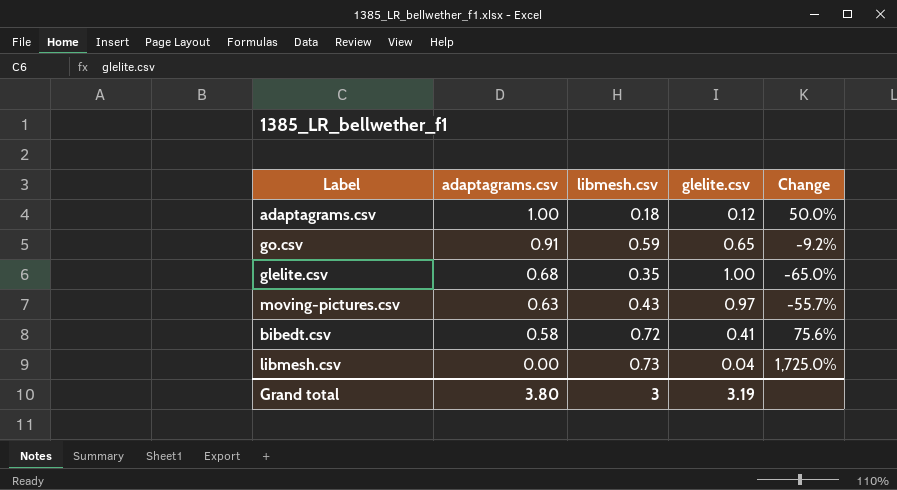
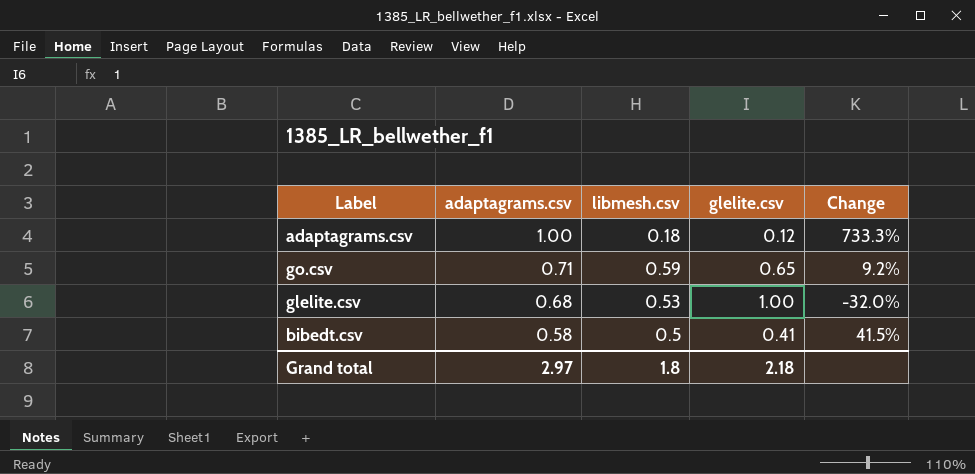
column Change | formula: ([libmesh.csv] - [glelite.csv]) / [glelite.csv] -> ([adaptagrams.csv] - [glelite.csv]) / [glelite.csv]
row moving-pictures.csv: 0.63 | 0.43 | 0.97 | -55.7% -> none
row libmesh.csv: 0.00 | 0.73 | 0.04 | 1,725.0% -> none
go.csv | adaptagrams.csv: 0.91 -> 0.71
glelite.csv | libmesh.csv: 0.35 -> 0.53
bibedt.csv | libmesh.csv: 0.72 -> 0.5
Grand total | adaptagrams.csv: 3.80 -> 2.97
Grand total | libmesh.csv: 3 -> 1.8
Grand total | glelite.csv: 3.19 -> 2.18

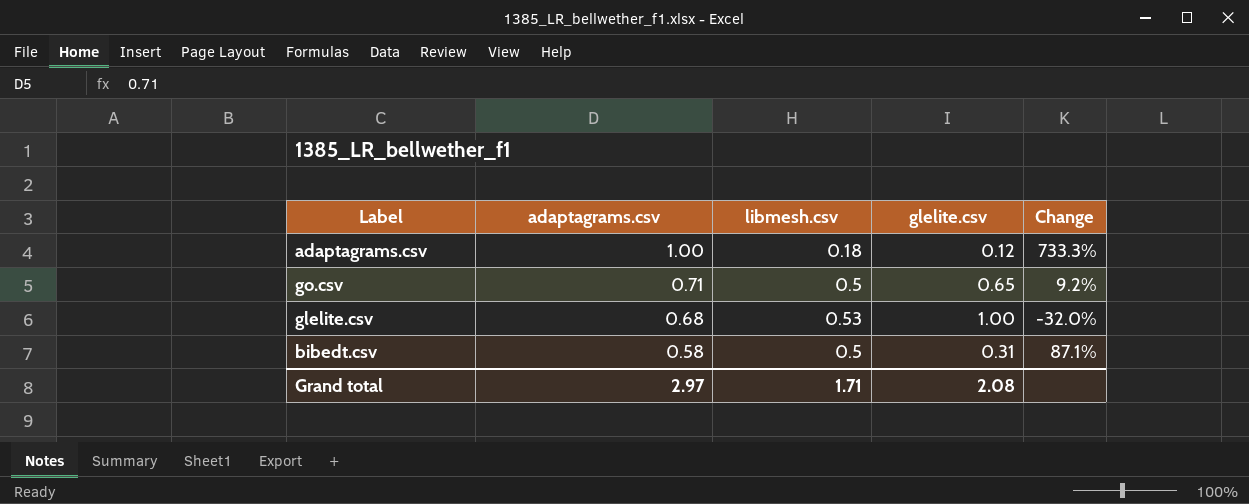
go.csv | libmesh.csv: 0.59 -> 0.5
bibedt.csv | glelite.csv: 0.41 -> 0.31
bibedt.csv | Change: 41.5% -> 87.1%
Grand total | libmesh.csv: 1.8 -> 1.71
Grand total | glelite.csv: 2.18 -> 2.08

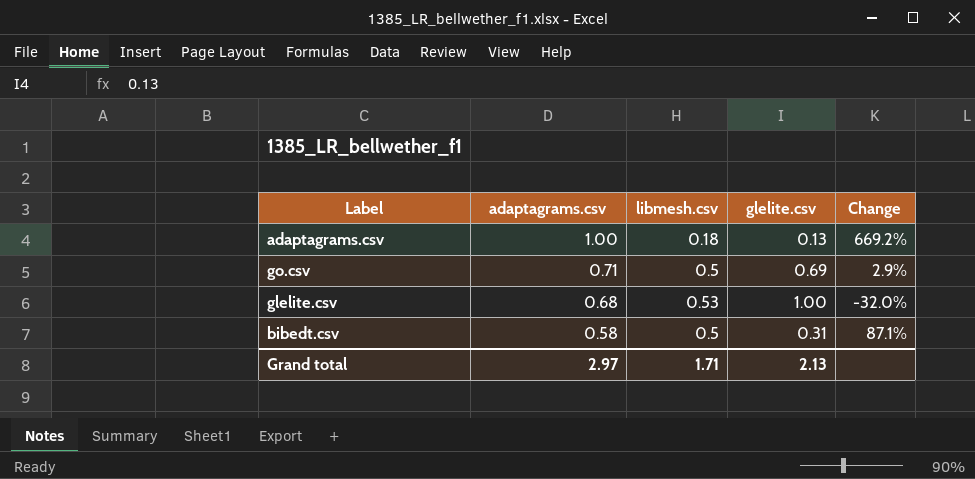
adaptagrams.csv | glelite.csv: 0.12 -> 0.13
adaptagrams.csv | Change: 733.3% -> 669.2%
go.csv | glelite.csv: 0.65 -> 0.69
go.csv | Change: 9.2% -> 2.9%
Grand total | glelite.csv: 2.08 -> 2.13

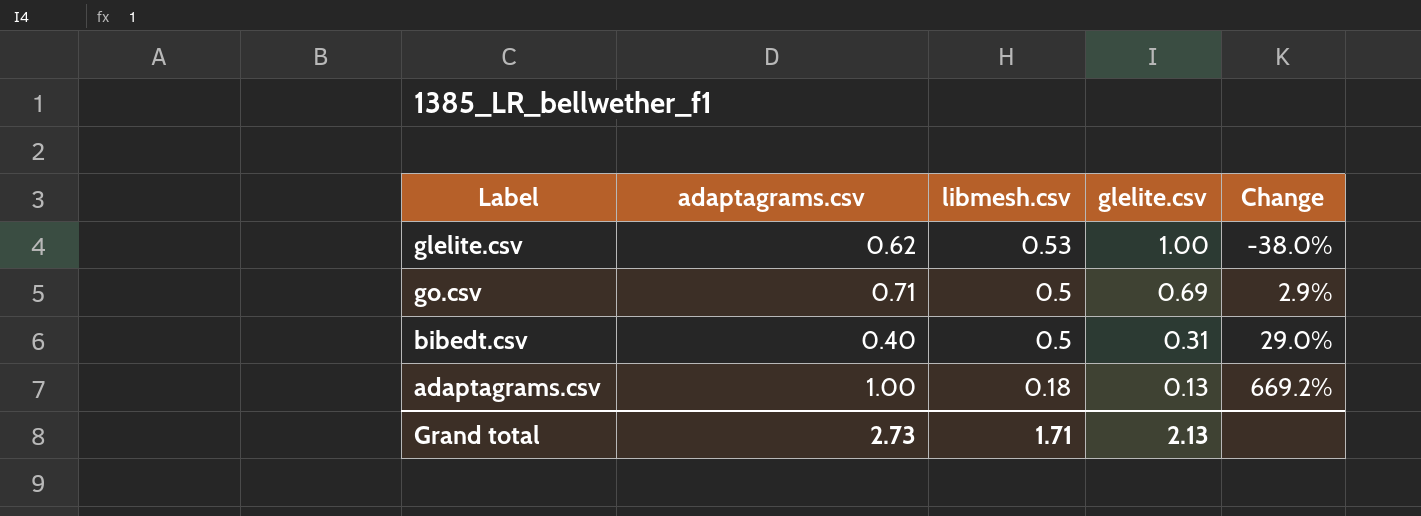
row order: adaptagrams.csv descending -> libmesh.csv descending
glelite.csv | adaptagrams.csv: 0.68 -> 0.62
glelite.csv | Change: -32.0% -> -38.0%
bibedt.csv | adaptagrams.csv: 0.58 -> 0.40
bibedt.csv | Change: 87.1% -> 29.0%
Grand total | adaptagrams.csv: 2.97 -> 2.73

